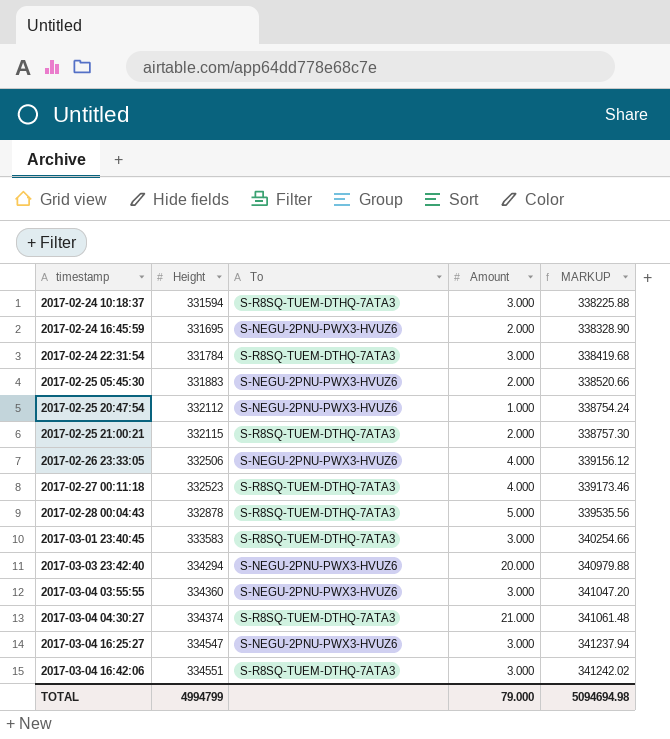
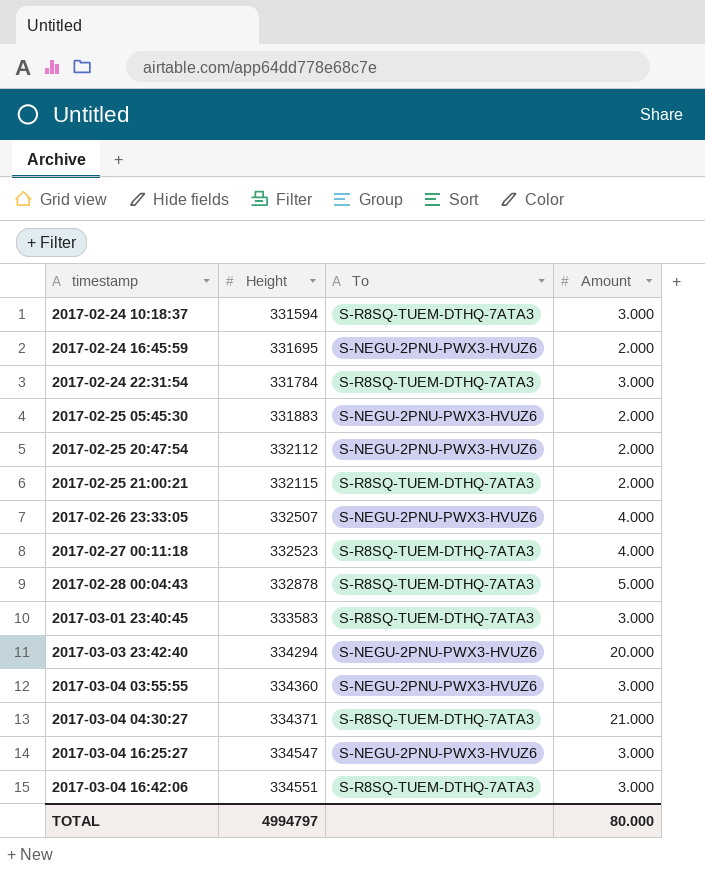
column MARKUP | formula: [Height] * 1.02 -> none
2017-02-25 20:47:54 | Amount: 1.000 -> 2.000
2017-02-26 23:33:05 | Height: 332506 -> 332507
2017-03-04 04:30:27 | Height: 334374 -> 334371
TOTAL | Height: 4994799 -> 4994797
TOTAL | Amount: 79.000 -> 80.000

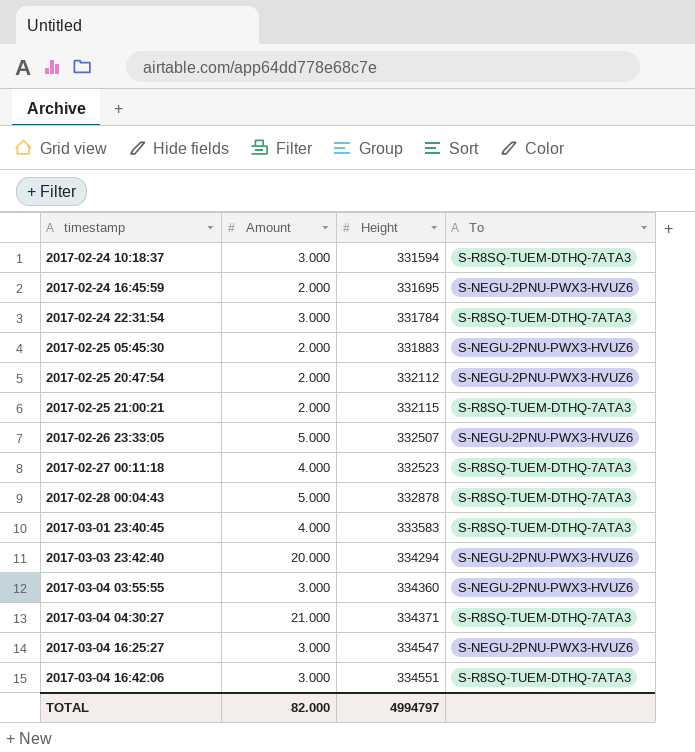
column Amount | position: 4 -> 2
2017-02-26 23:33:05 | Amount: 4.000 -> 5.000
2017-03-01 23:40:45 | Amount: 3.000 -> 4.000
TOTAL | Amount: 80.000 -> 82.000

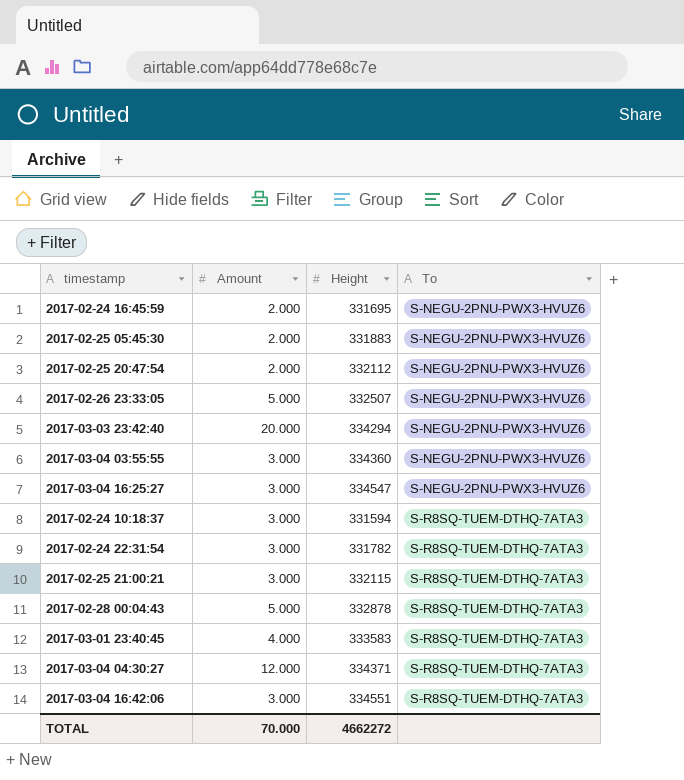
row order: timestamp ascending -> To ascending
row 2017-02-27 00:11:18: 4.000 | 332523 | S-R8SQ-TUEM-DTHQ-7ATA3 -> none
2017-02-24 22:31:54 | Height: 331784 -> 331782
2017-02-25 21:00:21 | Amount: 2.000 -> 3.000
2017-03-04 04:30:27 | Amount: 21.000 -> 12.000
TOTAL | Amount: 82.000 -> 70.000
TOTAL | Height: 4994797 -> 4662272

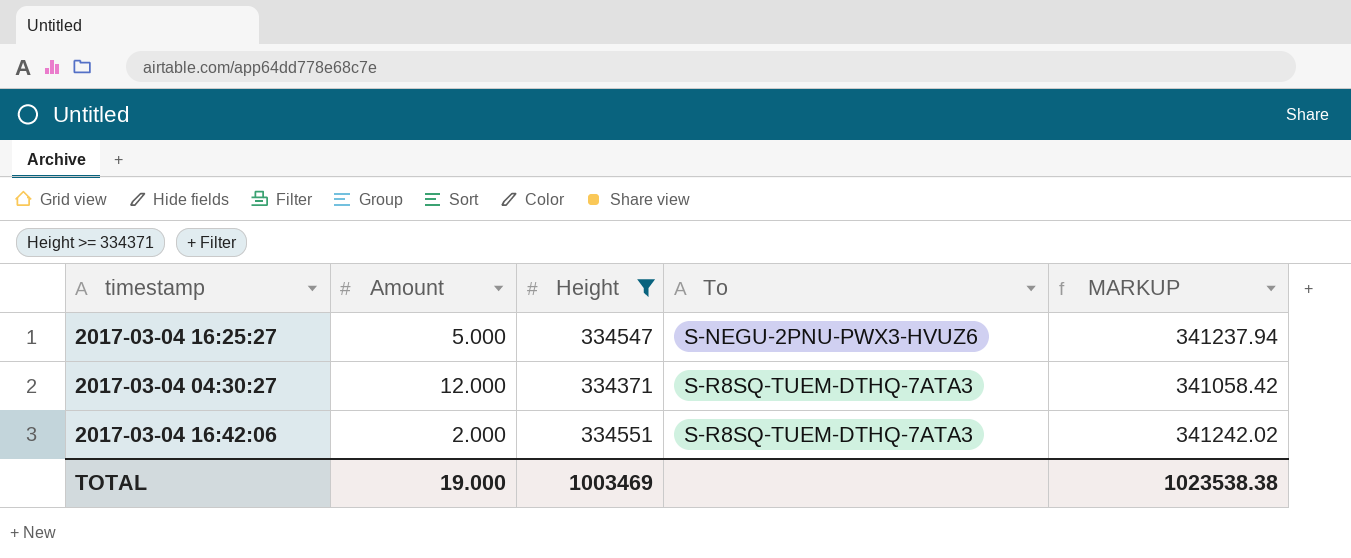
filter: none -> Height >= 334371
column MARKUP | formula: none -> [Height] * 1.02
2017-03-04 16:25:27 | Amount: 3.000 -> 5.000
2017-03-04 16:42:06 | Amount: 3.000 -> 2.000
TOTAL | Amount: 70.000 -> 19.000
TOTAL | Height: 4662272 -> 1003469

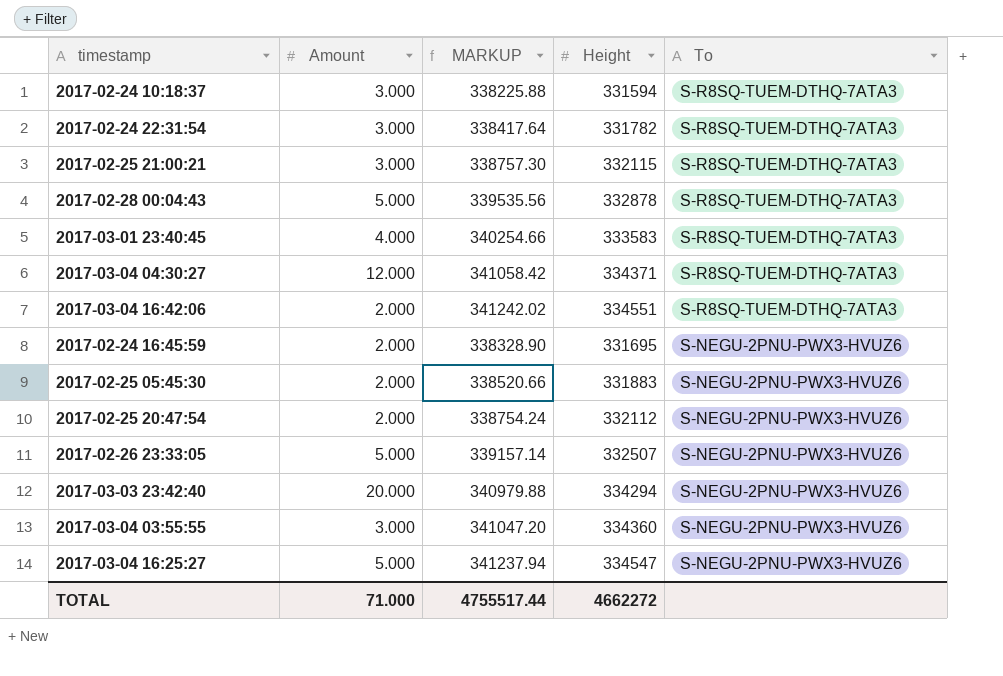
filter: Height >= 334371 -> none
row order: To ascending -> To descending
column MARKUP | position: 5 -> 3
TOTAL | Amount: 19.000 -> 71.000
TOTAL | MARKUP: 1023538.38 -> 4755517.44
TOTAL | Height: 1003469 -> 4662272

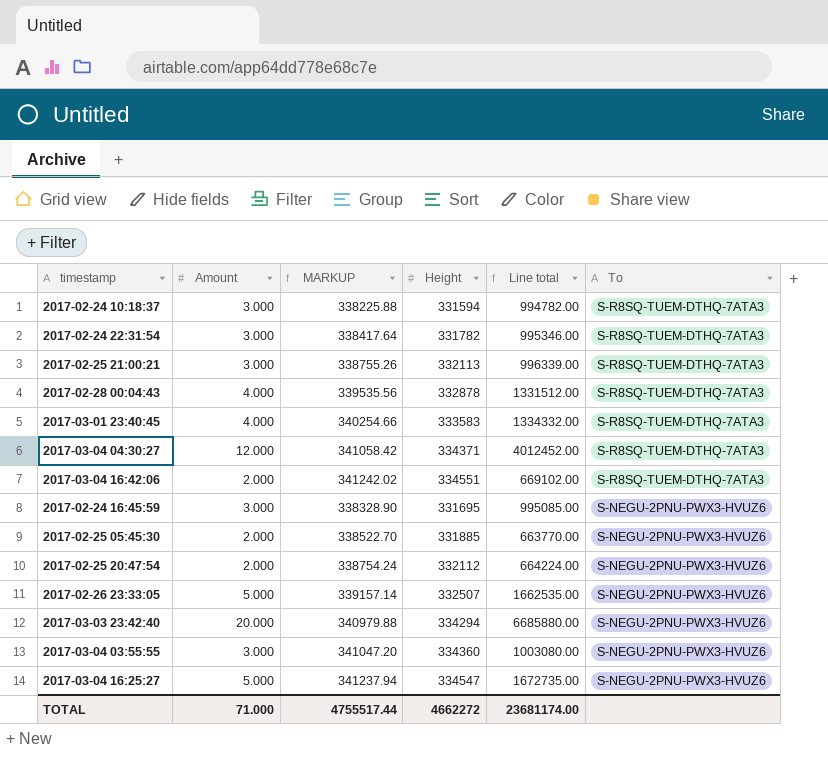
column Line total | formula: none -> [Amount] * [Height]
2017-02-25 21:00:21 | MARKUP: 338757.30 -> 338755.26
2017-02-25 21:00:21 | Height: 332115 -> 332113
2017-02-28 00:04:43 | Amount: 5.000 -> 4.000
2017-02-24 16:45:59 | Amount: 2.000 -> 3.000
2017-02-25 05:45:30 | MARKUP: 338520.66 -> 338522.70
2017-02-25 05:45:30 | Height: 331883 -> 331885

